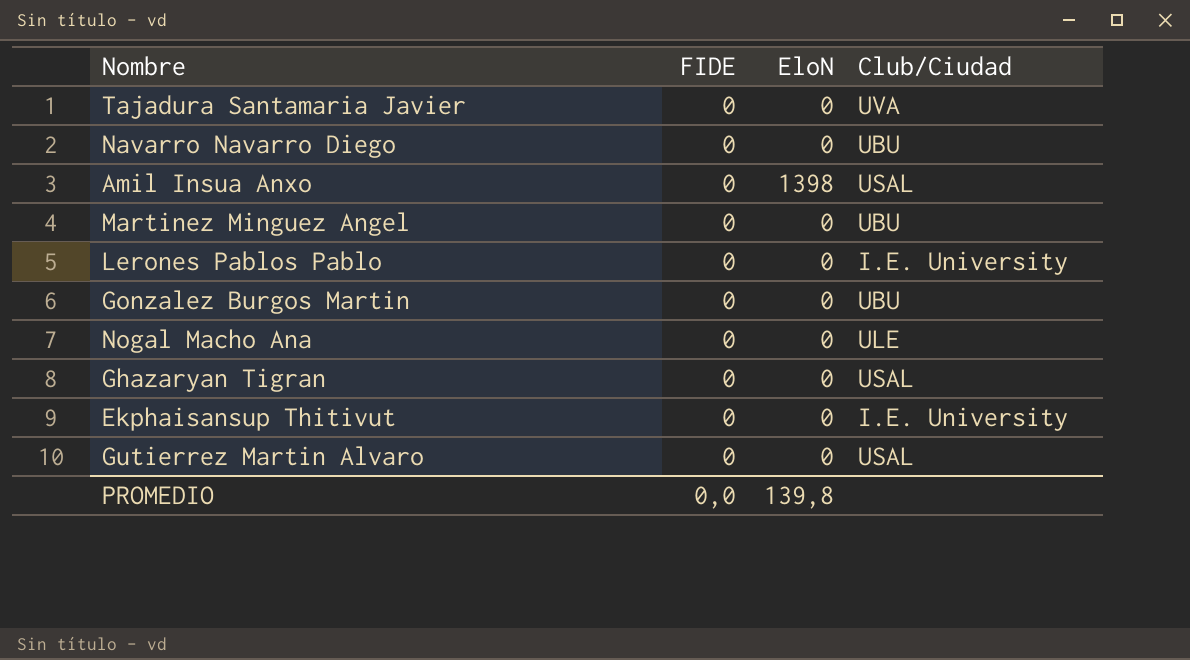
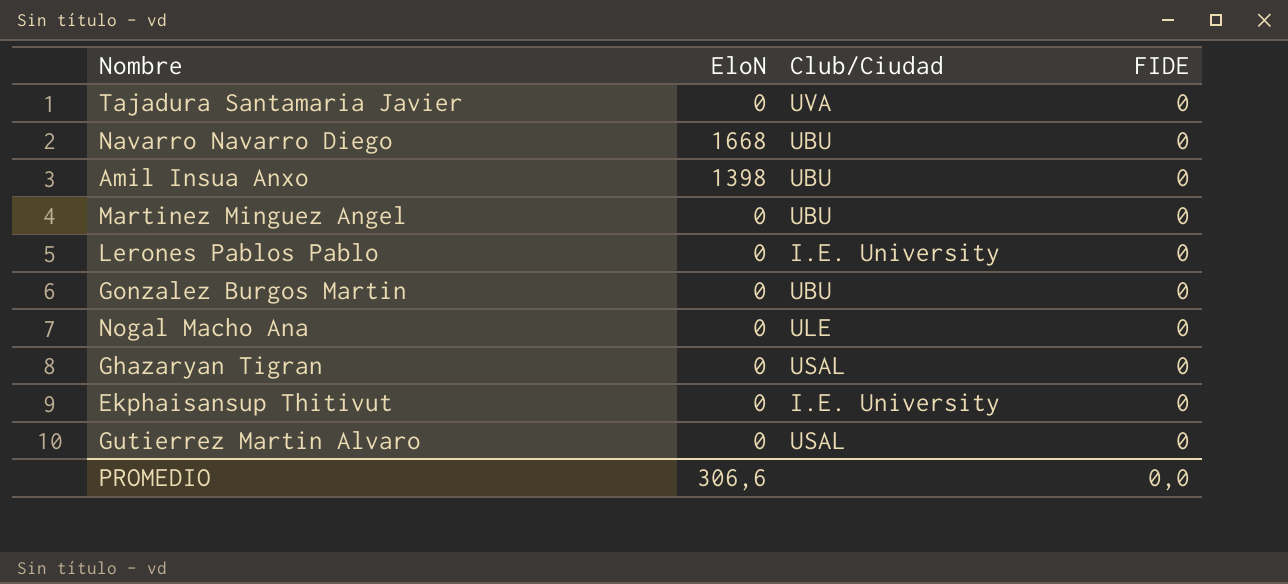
column FIDE | position: 2 -> 4
Navarro Navarro Diego | EloN: 0 -> 1668
Amil Insua Anxo | Club/Ciudad: USAL -> UBU
PROMEDIO | EloN: 139,8 -> 306,6

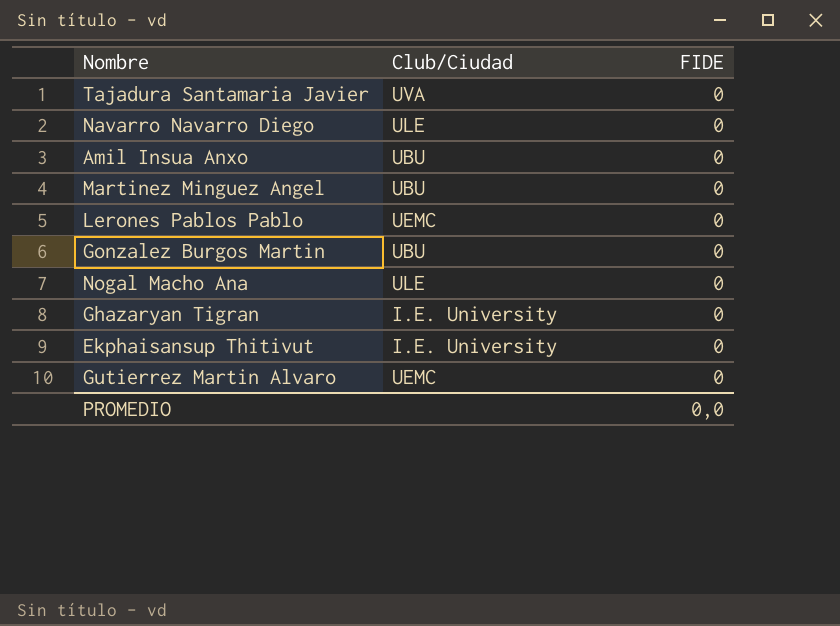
column EloN | position: 2 -> none
Navarro Navarro Diego | Club/Ciudad: UBU -> ULE
Lerones Pablos Pablo | Club/Ciudad: I.E. University -> UEMC
Ghazaryan Tigran | Club/Ciudad: USAL -> I.E. University
Gutierrez Martin Alvaro | Club/Ciudad: USAL -> UEMC

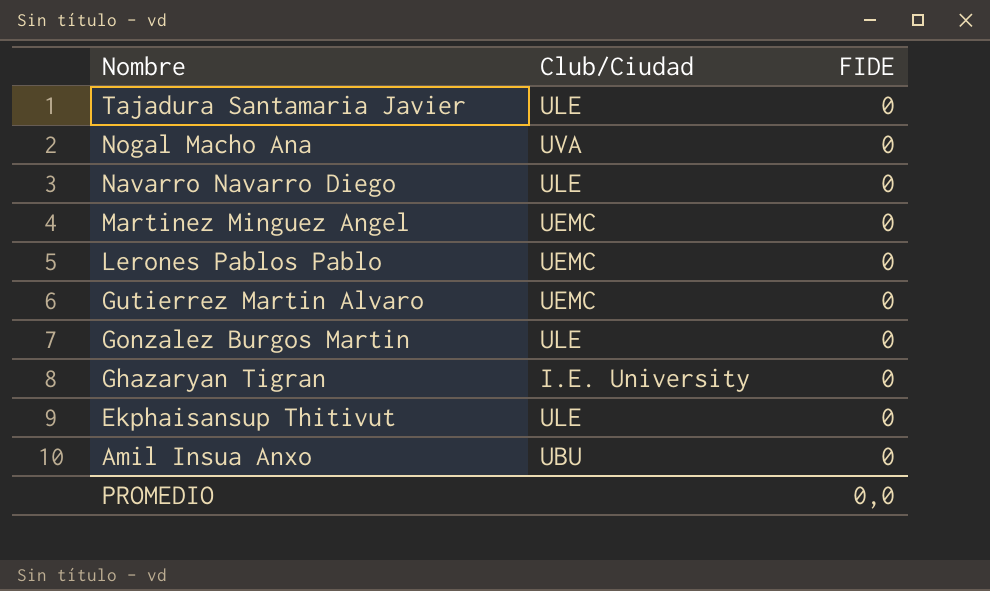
row order: none -> Nombre descending
Tajadura Santamaria Javier | Club/Ciudad: UVA -> ULE
Nogal Macho Ana | Club/Ciudad: ULE -> UVA
Martinez Minguez Angel | Club/Ciudad: UBU -> UEMC
Gonzalez Burgos Martin | Club/Ciudad: UBU -> ULE
Ekphaisansup Thitivut | Club/Ciudad: I.E. University -> ULE

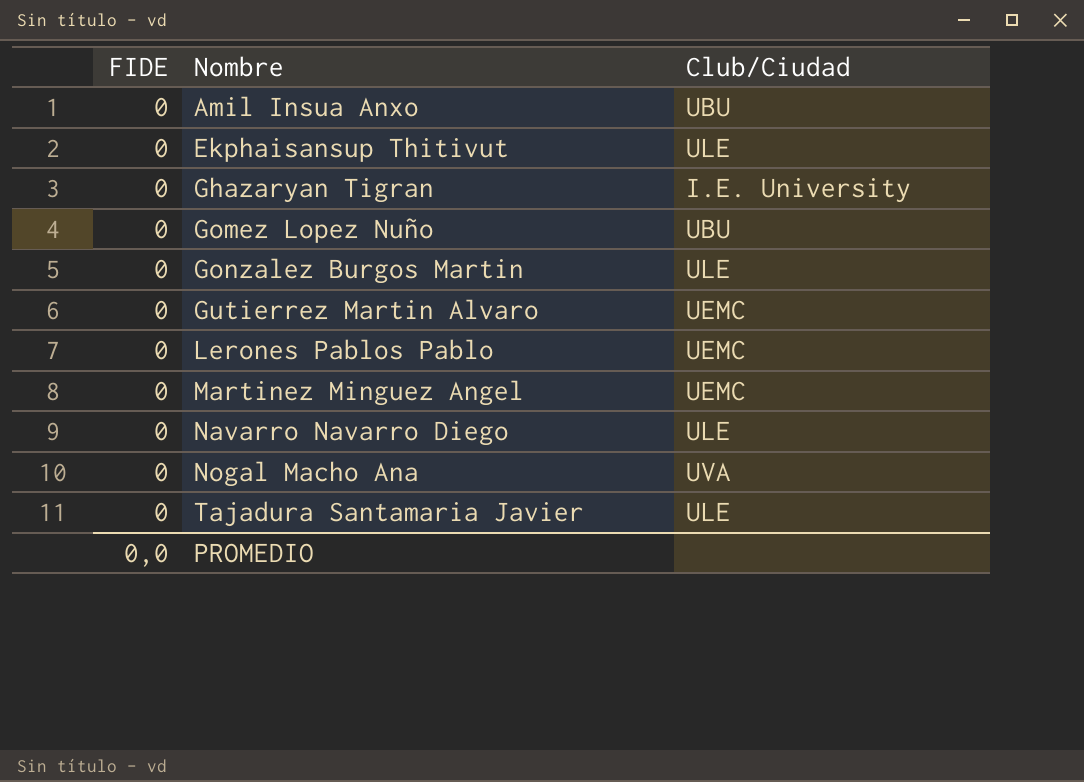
row order: Nombre descending -> Nombre ascending
column FIDE | position: 3 -> 1
row Gomez Lopez Nuño: none -> 0 | UBU

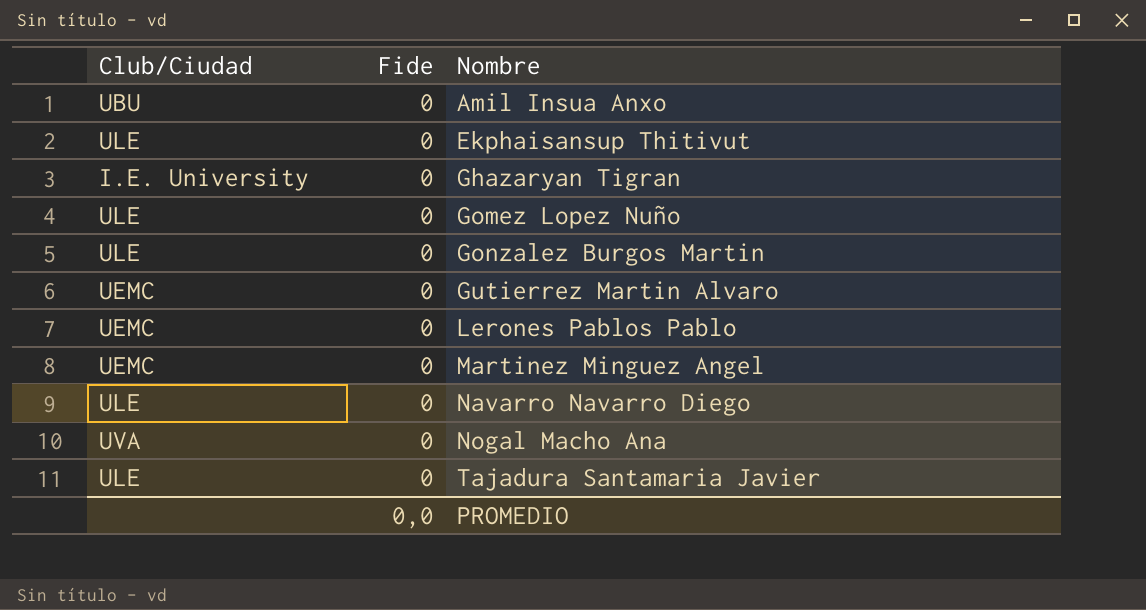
column Club/Ciudad | position: 3 -> 1
column name: FIDE -> Fide
Gomez Lopez Nuño | Club/Ciudad: UBU -> ULE

